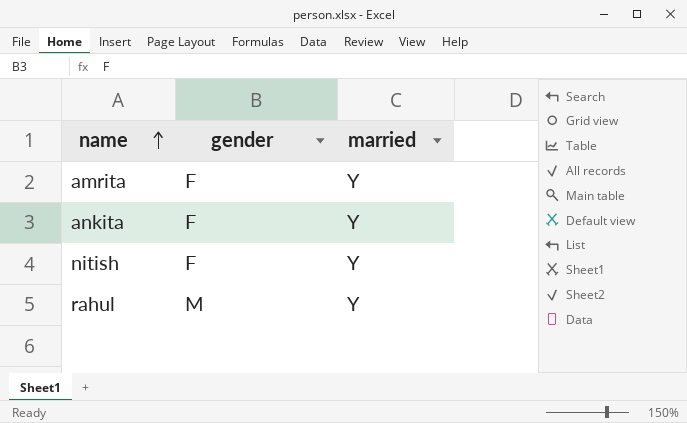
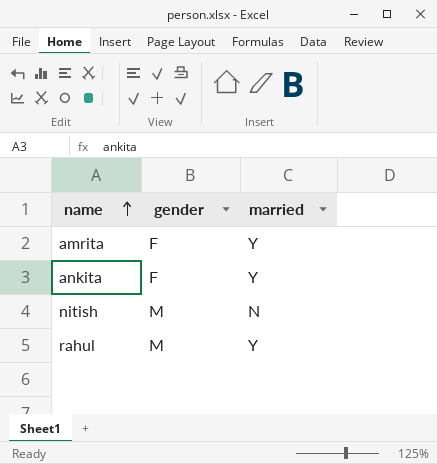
nitish | gender: F -> M
nitish | married: Y -> N

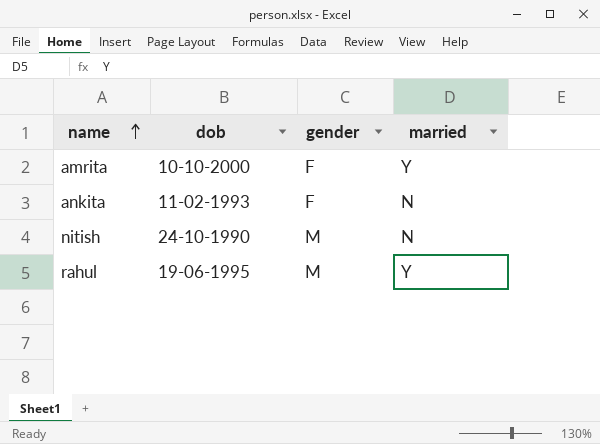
column dob | position: none -> 2
ankita | married: Y -> N

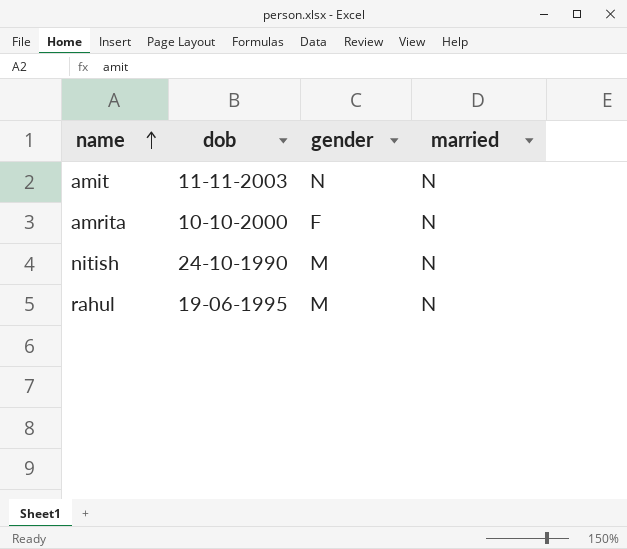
row ankita: 11-02-1993 | F | N -> none
row amit: none -> 11-11-2003 | N | N
amrita | married: Y -> N
rahul | married: Y -> N

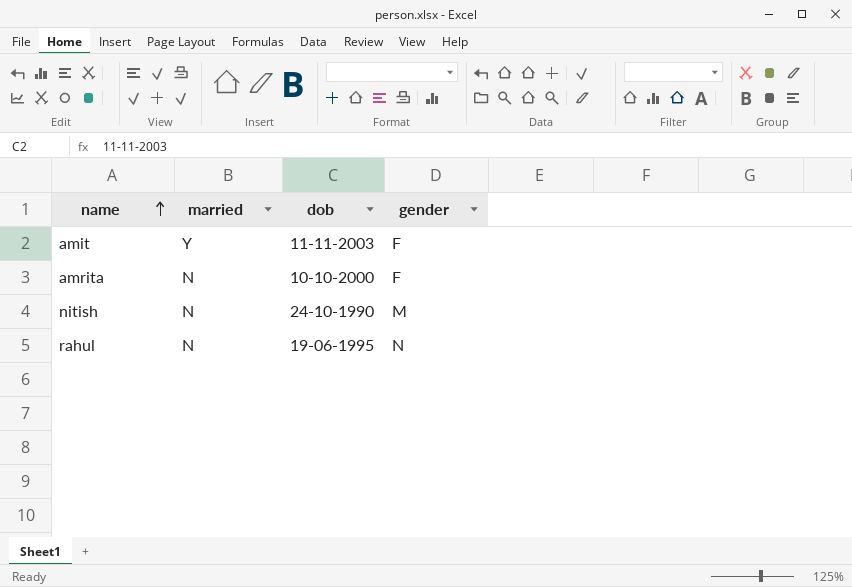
column married | position: 4 -> 2
amit | married: N -> Y
amit | gender: N -> F
rahul | gender: M -> N

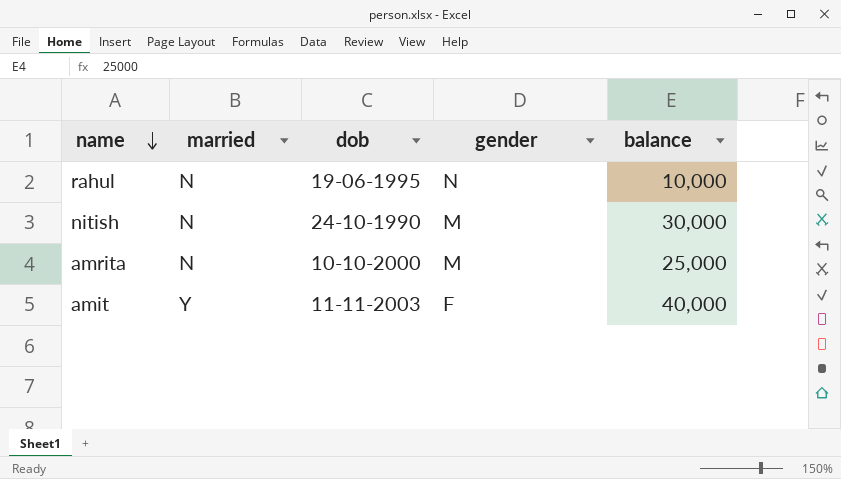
row order: name ascending -> name descending
column balance | position: none -> 5
amrita | gender: F -> M

